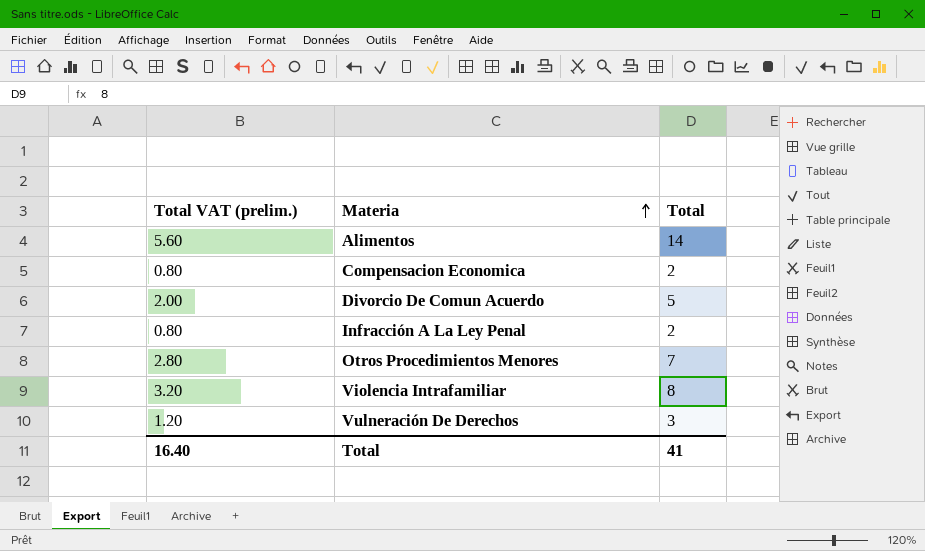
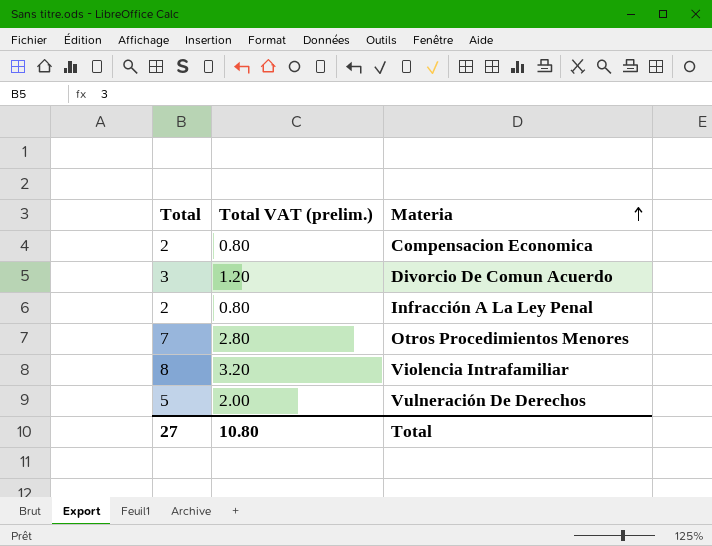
column Total | position: 3 -> 1
row Alimentos: 5.60 | 14 -> none
Divorcio De Comun Acuerdo | Total: 5 -> 3
Divorcio De Comun Acuerdo | Total VAT (prelim.): 2.00 -> 1.20
Vulneración De Derechos | Total: 3 -> 5
Vulneración De Derechos | Total VAT (prelim.): 1.20 -> 2.00
Total | Total: 41 -> 27
Total | Total VAT (prelim.): 16.40 -> 10.80

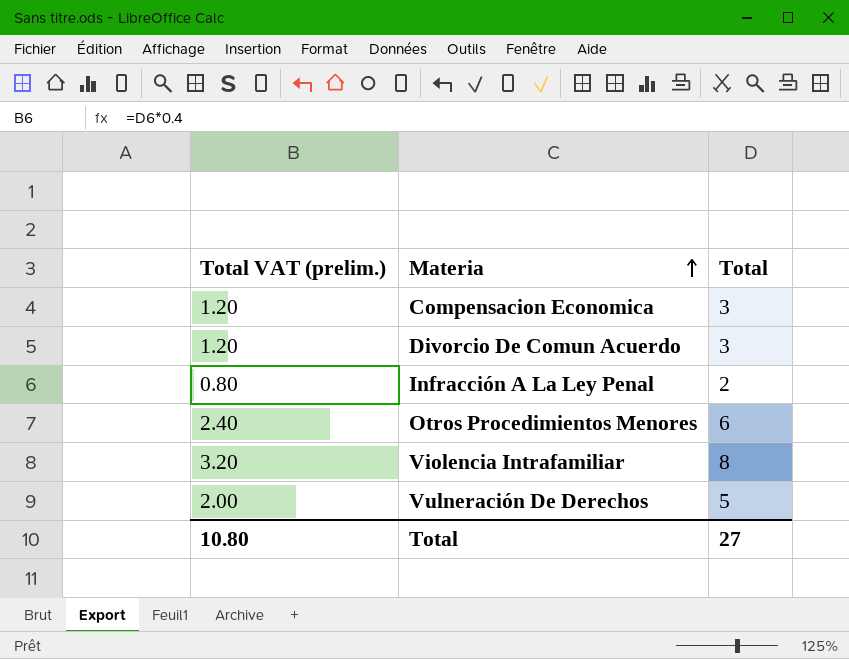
column Total | position: 1 -> 3
Compensacion Economica | Total VAT (prelim.): 0.80 -> 1.20
Compensacion Economica | Total: 2 -> 3
Otros Procedimientos Menores | Total VAT (prelim.): 2.80 -> 2.40
Otros Procedimientos Menores | Total: 7 -> 6

